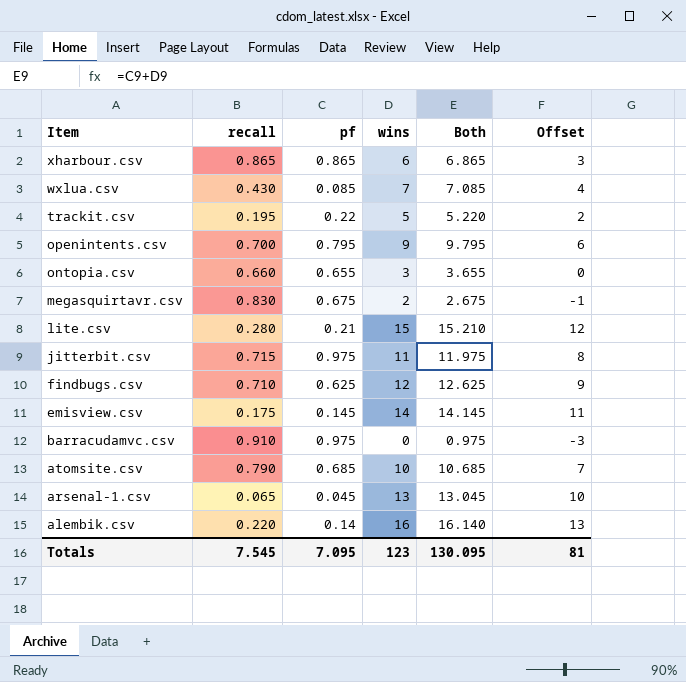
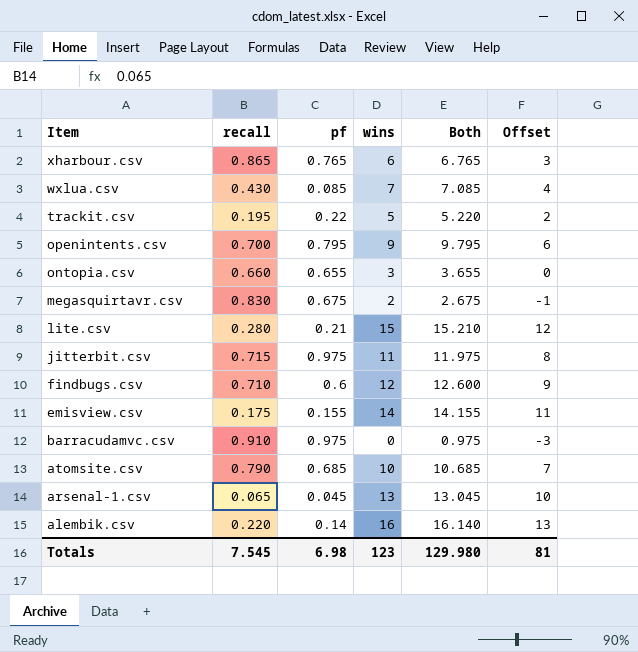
xharbour.csv | pf: 0.865 -> 0.765
xharbour.csv | Both: 6.865 -> 6.765
findbugs.csv | pf: 0.625 -> 0.6
findbugs.csv | Both: 12.625 -> 12.600
emisview.csv | pf: 0.145 -> 0.155
emisview.csv | Both: 14.145 -> 14.155
Totals | pf: 7.095 -> 6.98
Totals | Both: 130.095 -> 129.980

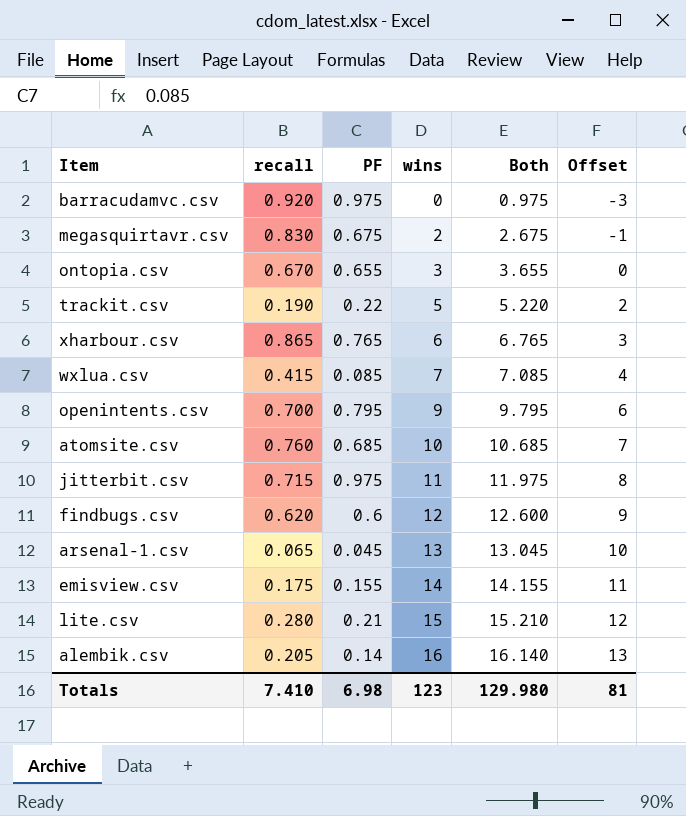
row order: Item descending -> wins ascending
column name: pf -> PF
barracudamvc.csv | recall: 0.910 -> 0.920
ontopia.csv | recall: 0.660 -> 0.670
trackit.csv | recall: 0.195 -> 0.190
wxlua.csv | recall: 0.430 -> 0.415
atomsite.csv | recall: 0.790 -> 0.760
findbugs.csv | recall: 0.710 -> 0.620
alembik.csv | recall: 0.220 -> 0.205
Totals | recall: 7.545 -> 7.410

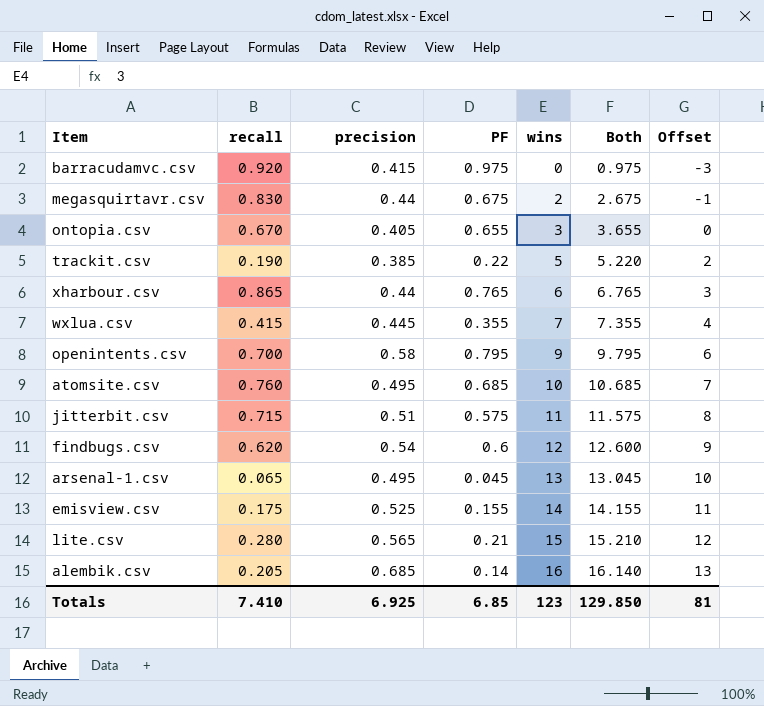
column precision | position: none -> 3
wxlua.csv | PF: 0.085 -> 0.355
wxlua.csv | Both: 7.085 -> 7.355
jitterbit.csv | PF: 0.975 -> 0.575
jitterbit.csv | Both: 11.975 -> 11.575
Totals | PF: 6.98 -> 6.85
Totals | Both: 129.980 -> 129.850

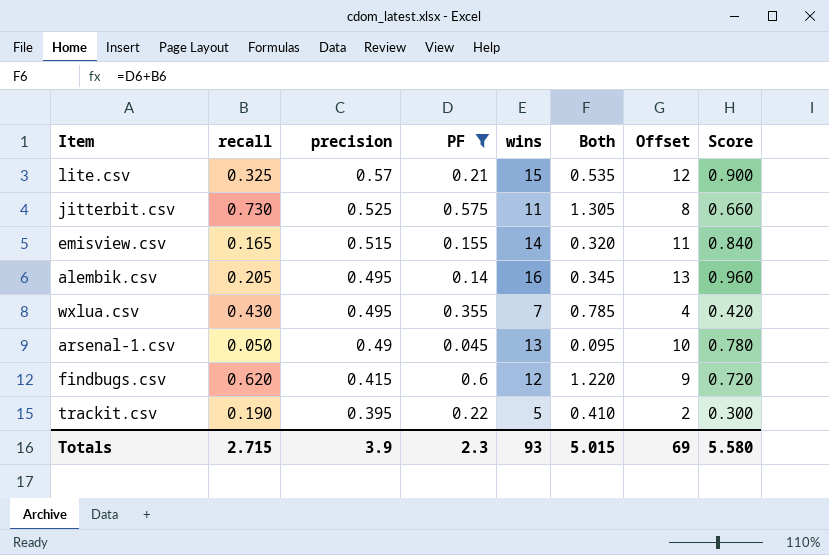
filter: none -> PF <= 0.6
row order: wins ascending -> precision descending
column Both | formula: [PF] + [wins] -> [recall] + [PF]
column Score | formula: none -> [wins] * 0.06
lite.csv | recall: 0.280 -> 0.325
lite.csv | precision: 0.565 -> 0.57
jitterbit.csv | recall: 0.715 -> 0.730
jitterbit.csv | precision: 0.51 -> 0.525
emisview.csv | recall: 0.175 -> 0.165
emisview.csv | precision: 0.525 -> 0.515
alembik.csv | precision: 0.685 -> 0.495
wxlua.csv | recall: 0.415 -> 0.430
wxlua.csv | precision: 0.445 -> 0.495
arsenal-1.csv | recall: 0.065 -> 0.050
arsenal-1.csv | precision: 0.495 -> 0.49
findbugs.csv | precision: 0.54 -> 0.415
trackit.csv | precision: 0.385 -> 0.395
Totals | recall: 7.410 -> 2.715
Totals | precision: 6.925 -> 3.9
Totals | PF: 6.85 -> 2.3
Totals | wins: 123 -> 93
Totals | Both: 129.850 -> 5.015
Totals | Offset: 81 -> 69

